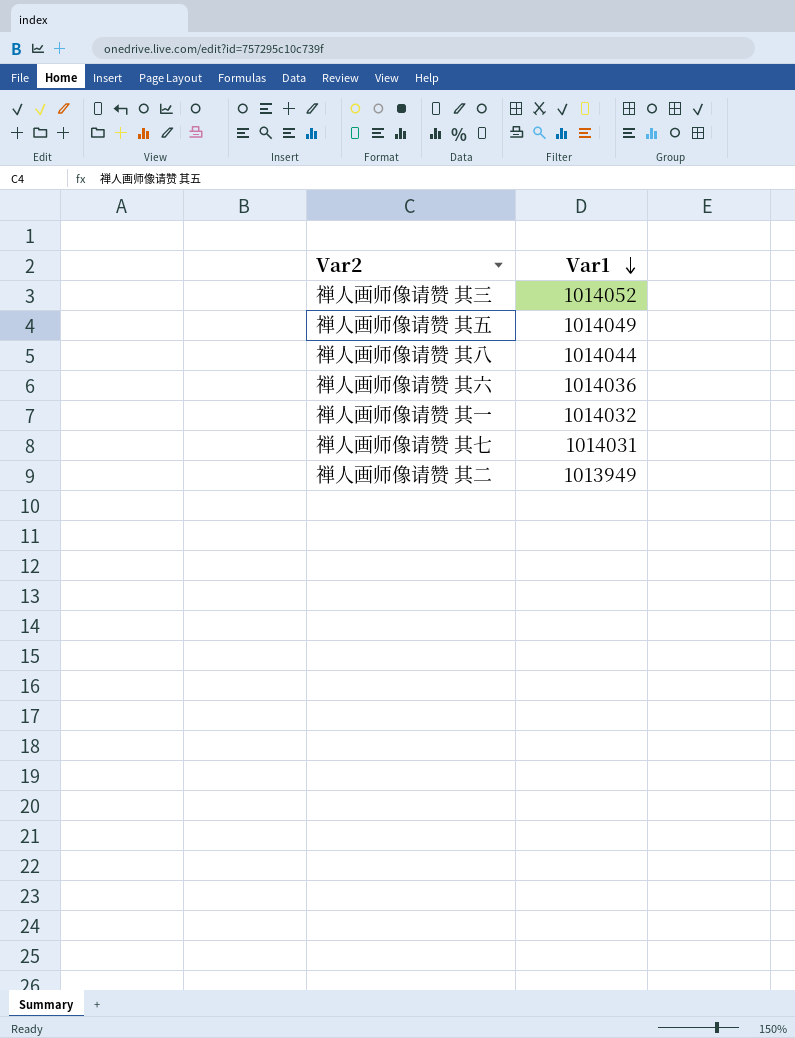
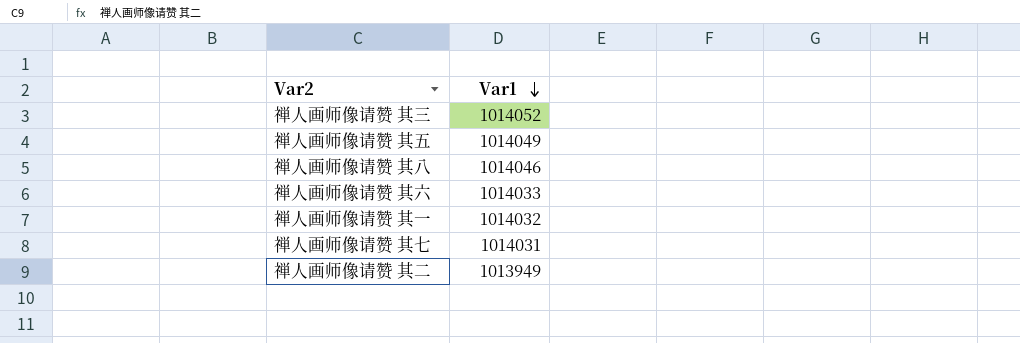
禅人画师像请赞 其八 | Var1: 1014044 -> 1014046
禅人画师像请赞 其六 | Var1: 1014036 -> 1014033

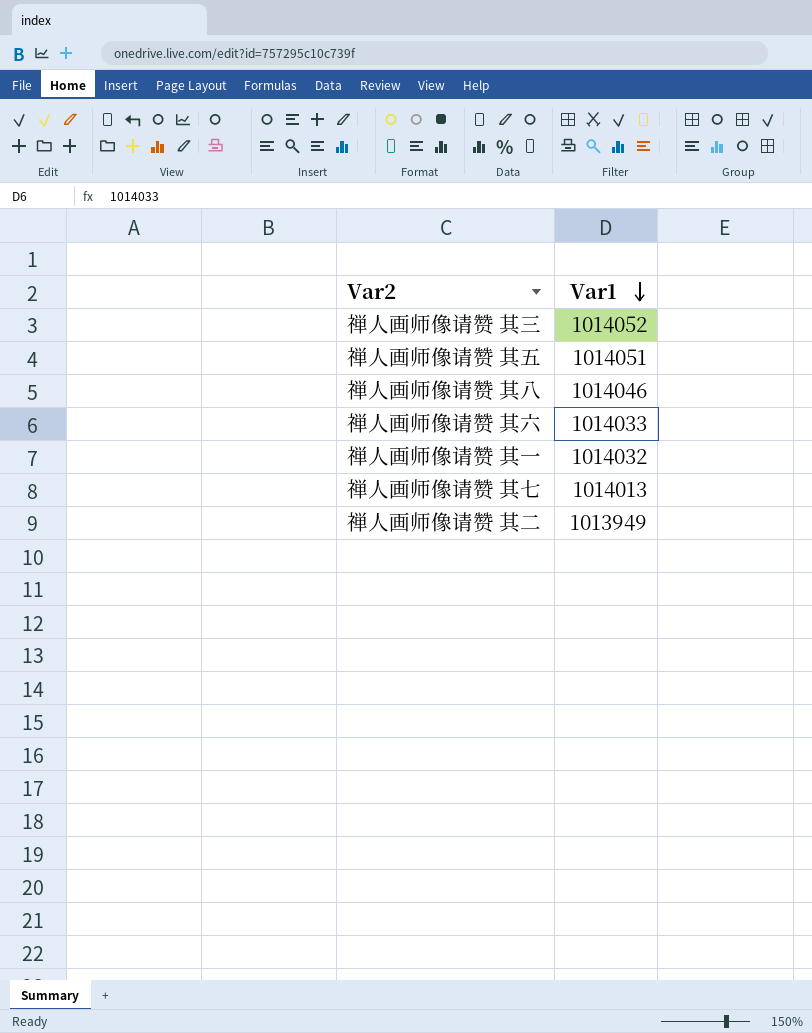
禅人画师像请赞 其五 | Var1: 1014049 -> 1014051
禅人画师像请赞 其七 | Var1: 1014031 -> 1014013

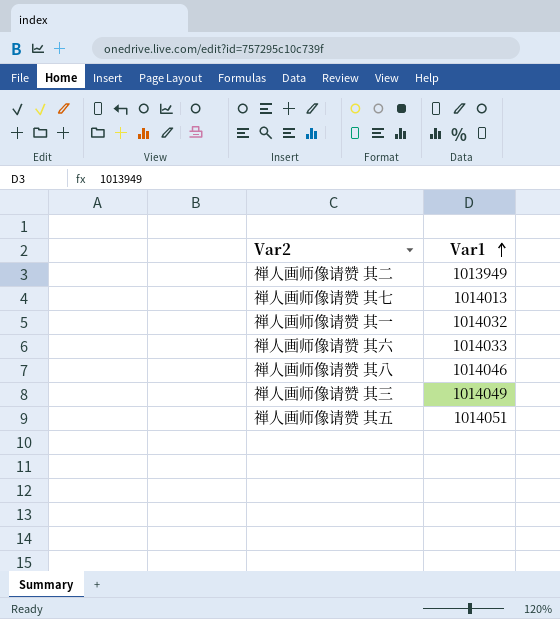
row order: Var1 descending -> Var1 ascending
禅人画师像请赞 其三 | Var1: 1014052 -> 1014049

